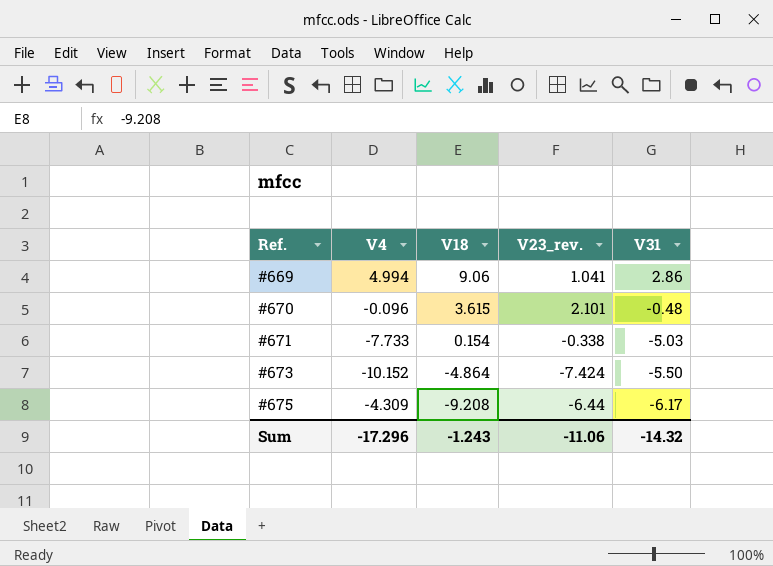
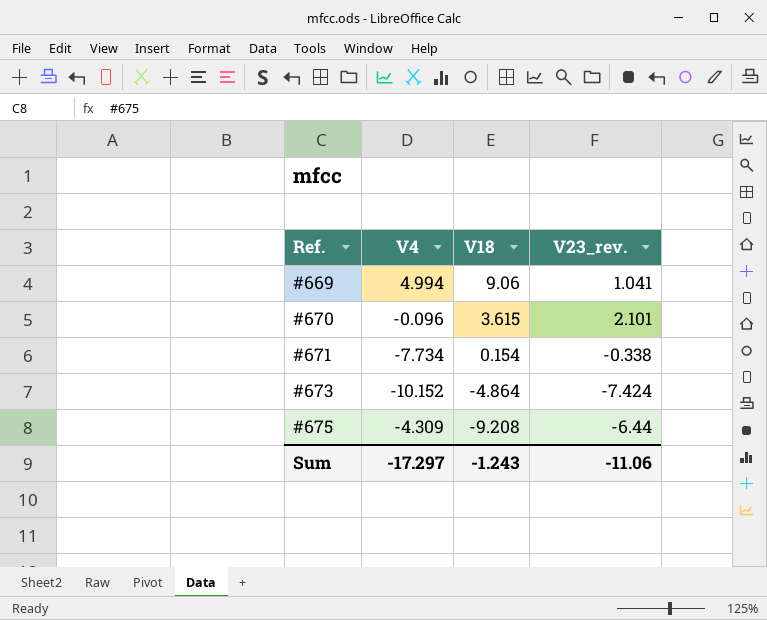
column V31 | position: 5 -> none
#671 | V4: -7.733 -> -7.734
Sum | V4: -17.296 -> -17.297

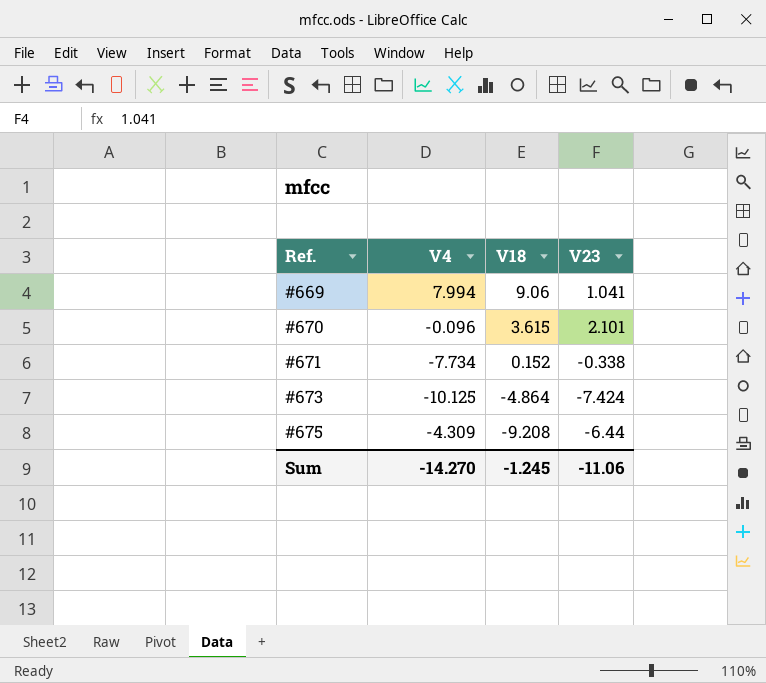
column name: V23_rev. -> V23
#669 | V4: 4.994 -> 7.994
#671 | V18: 0.154 -> 0.152
#673 | V4: -10.152 -> -10.125
Sum | V4: -17.297 -> -14.270
Sum | V18: -1.243 -> -1.245

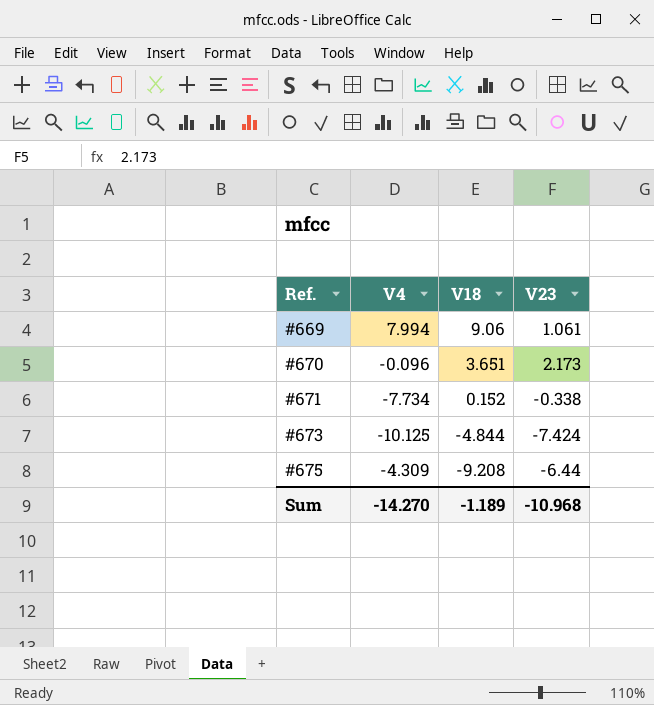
#669 | V23: 1.041 -> 1.061
#670 | V18: 3.615 -> 3.651
#670 | V23: 2.101 -> 2.173
#673 | V18: -4.864 -> -4.844
Sum | V18: -1.245 -> -1.189
Sum | V23: -11.06 -> -10.968

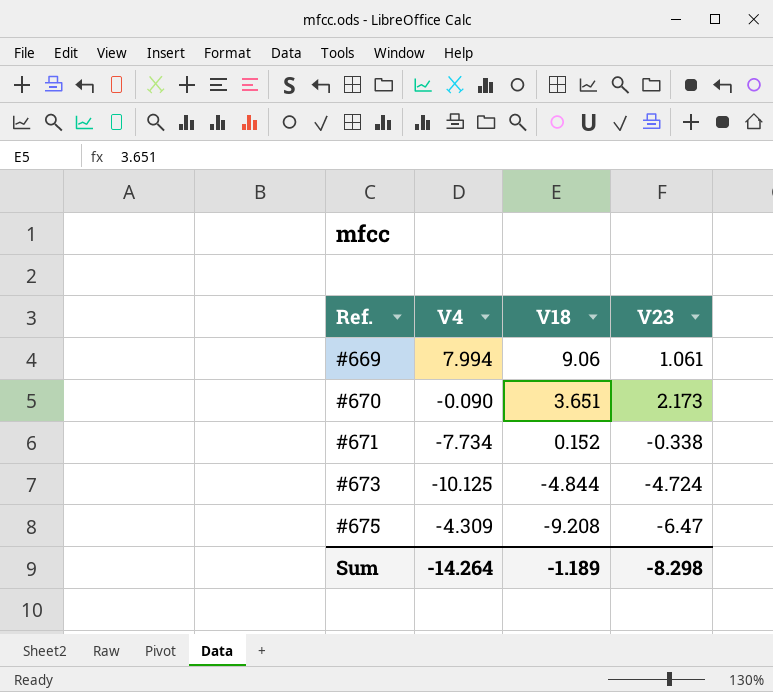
#670 | V4: -0.096 -> -0.090
#673 | V23: -7.424 -> -4.724
#675 | V23: -6.44 -> -6.47
Sum | V4: -14.270 -> -14.264
Sum | V23: -10.968 -> -8.298

